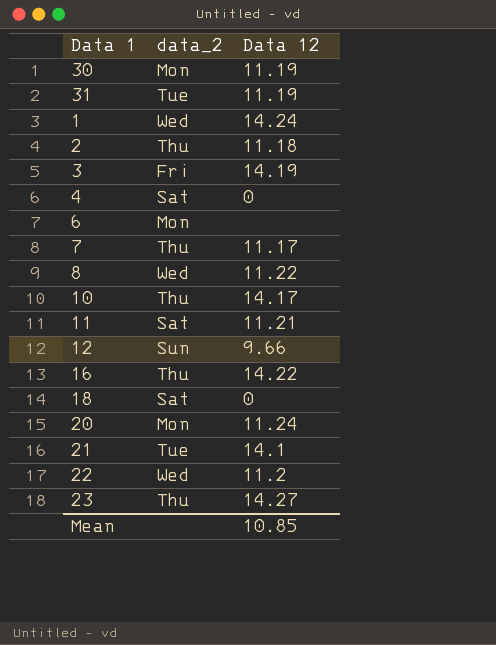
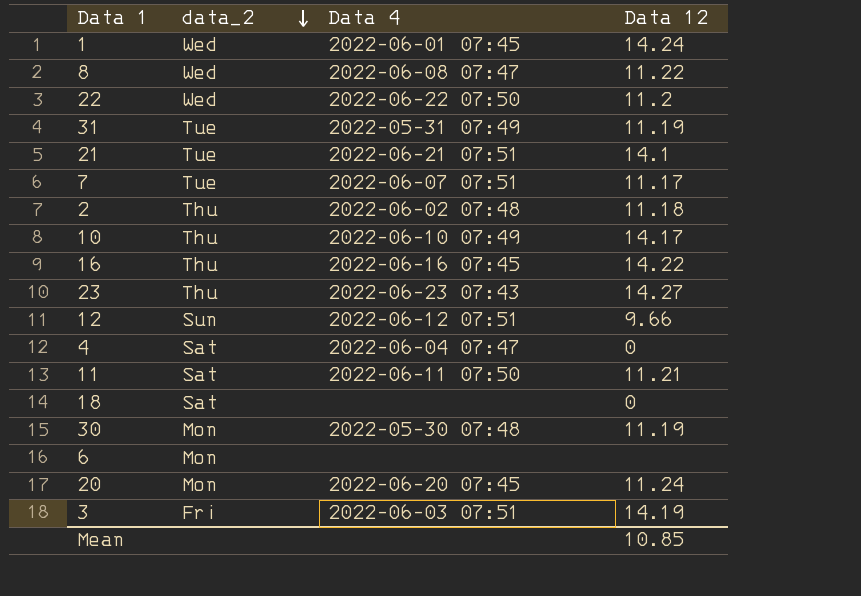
row order: none -> data_2 descending
column Data 4 | position: none -> 3
7 | data_2: Thu -> Tue

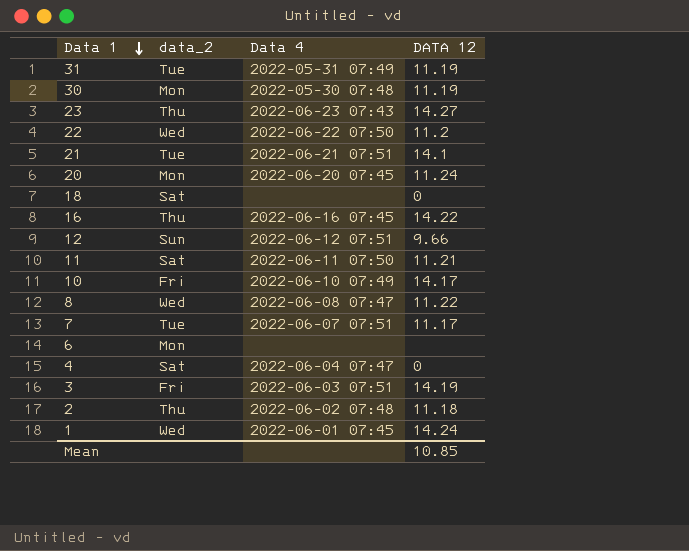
row order: data_2 descending -> Data 1 descending
column name: Data 12 -> DATA 12
10 | data_2: Thu -> Fri

